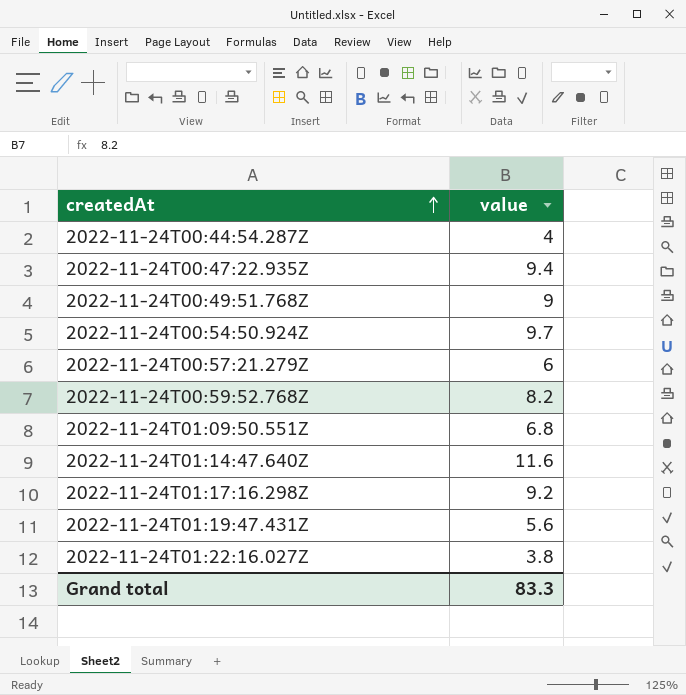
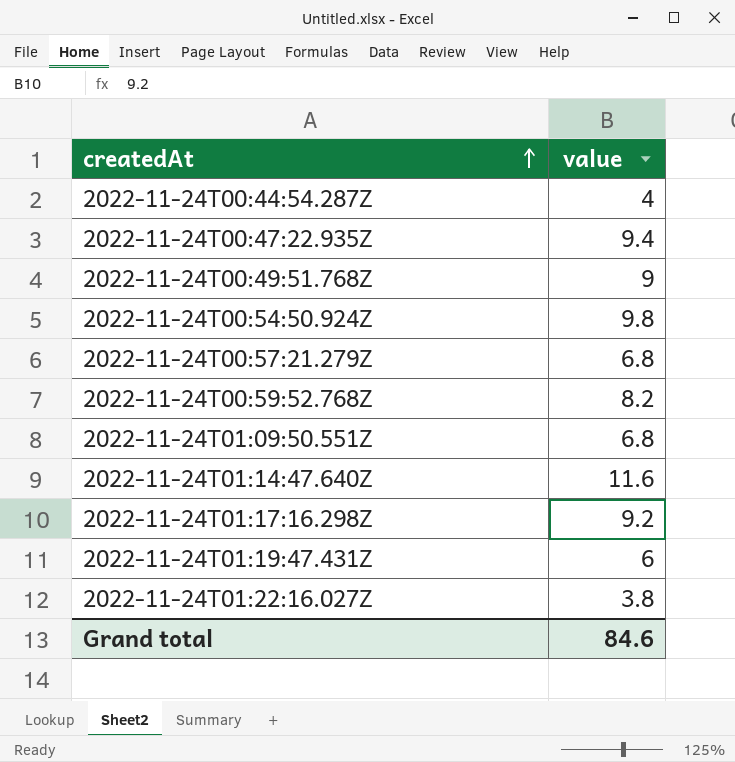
2022-11-24T00:54:50.924Z | value: 9.7 -> 9.8
2022-11-24T00:57:21.279Z | value: 6 -> 6.8
2022-11-24T01:19:47.431Z | value: 5.6 -> 6
Grand total | value: 83.3 -> 84.6

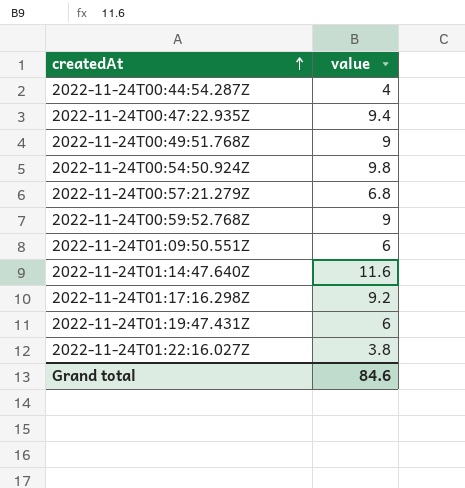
2022-11-24T00:59:52.768Z | value: 8.2 -> 9
2022-11-24T01:09:50.551Z | value: 6.8 -> 6

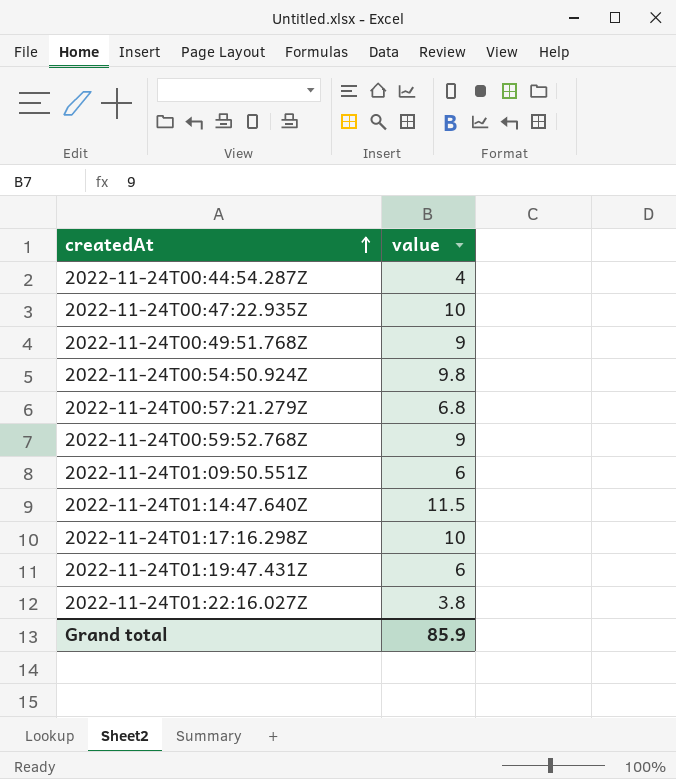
2022-11-24T00:47:22.935Z | value: 9.4 -> 10
2022-11-24T01:14:47.640Z | value: 11.6 -> 11.5
2022-11-24T01:17:16.298Z | value: 9.2 -> 10
Grand total | value: 84.6 -> 85.9

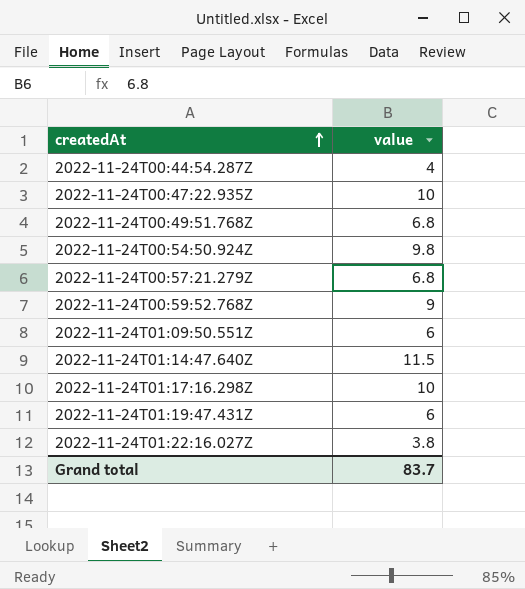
2022-11-24T00:49:51.768Z | value: 9 -> 6.8
Grand total | value: 85.9 -> 83.7

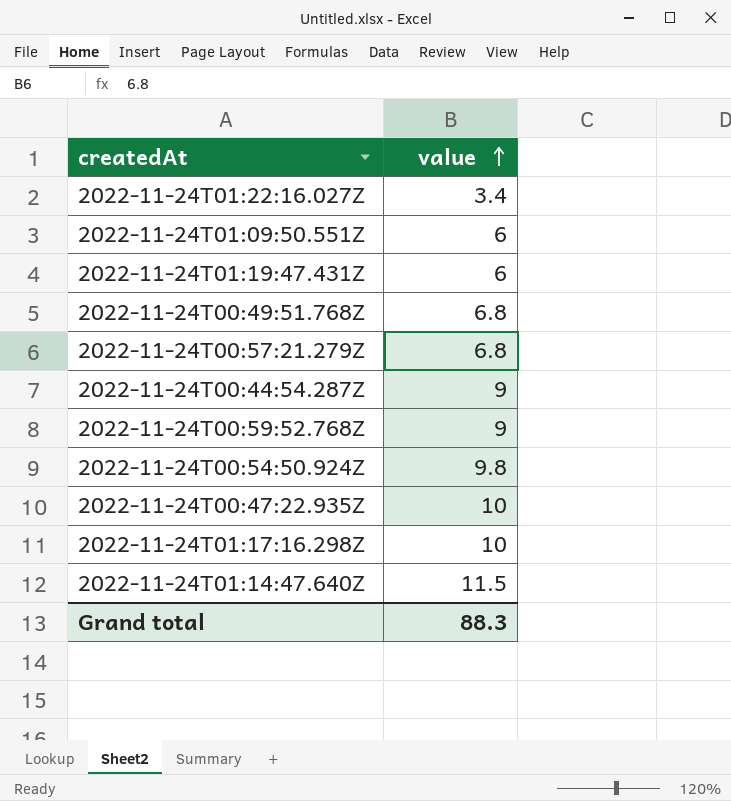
row order: createdAt ascending -> value ascending
2022-11-24T01:22:16.027Z | value: 3.8 -> 3.4
2022-11-24T00:44:54.287Z | value: 4 -> 9
Grand total | value: 83.7 -> 88.3

